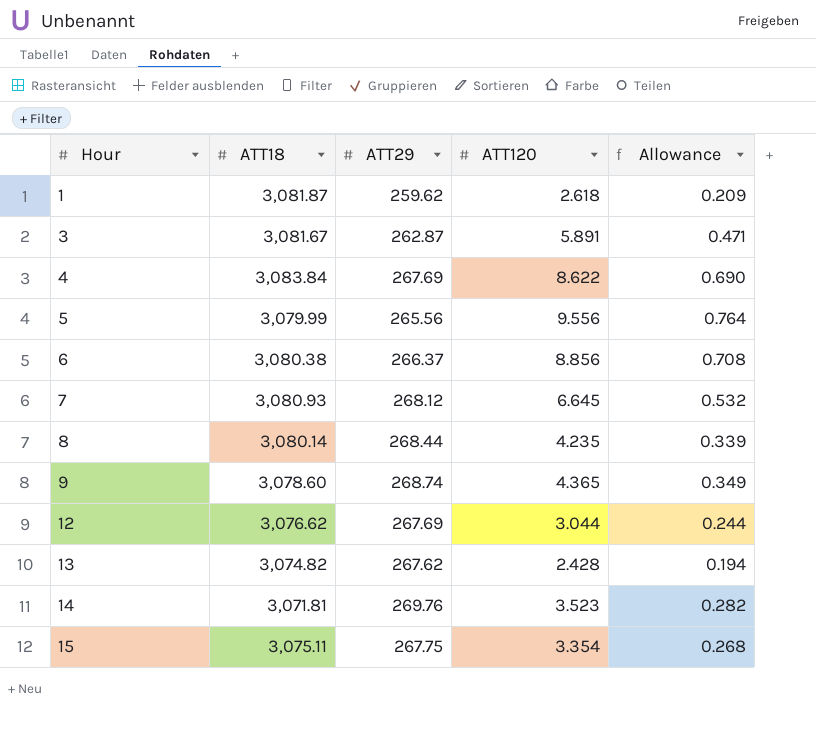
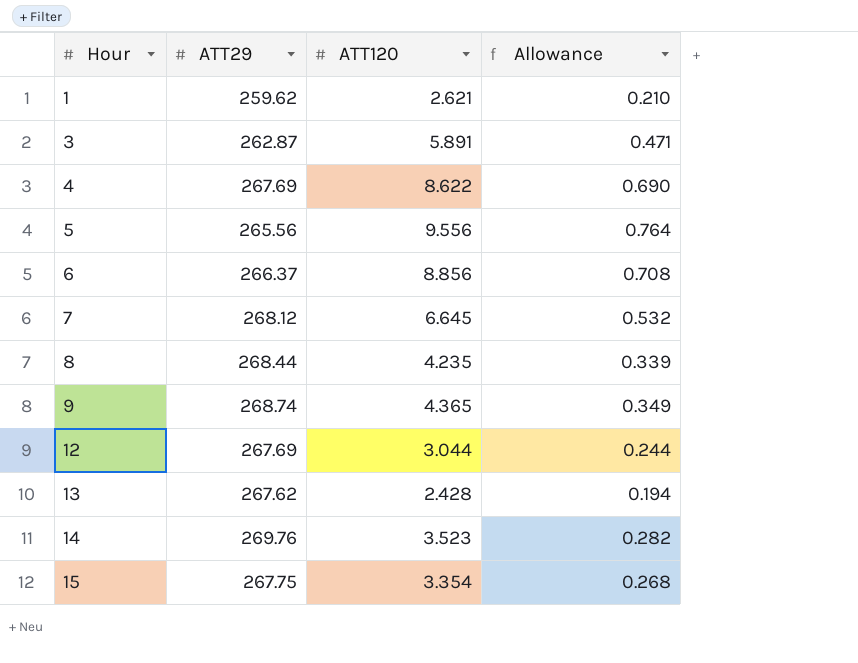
column ATT18 | position: 2 -> none
1 | ATT120: 2.618 -> 2.621
1 | Allowance: 0.209 -> 0.210

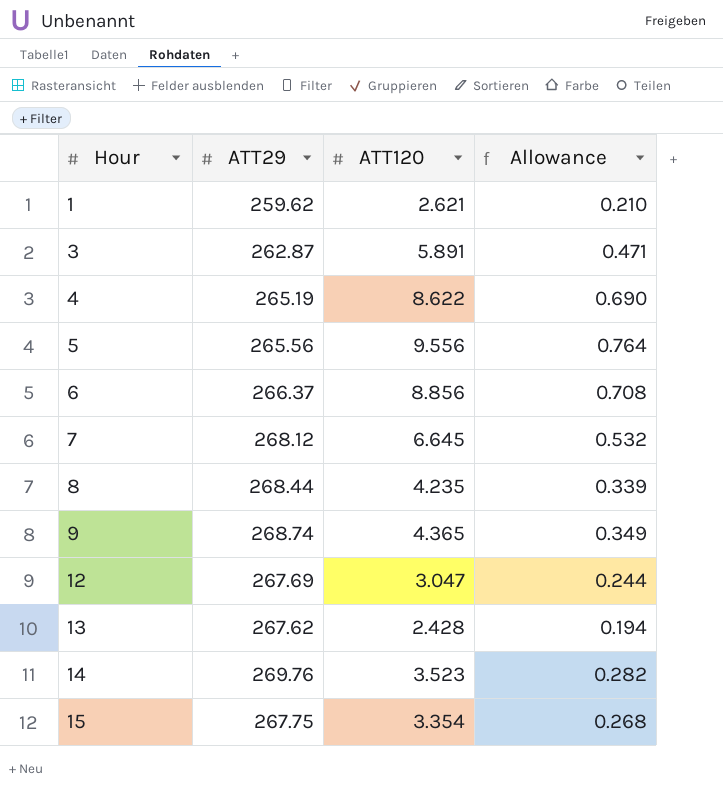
4 | ATT29: 267.69 -> 265.19
12 | ATT120: 3.044 -> 3.047

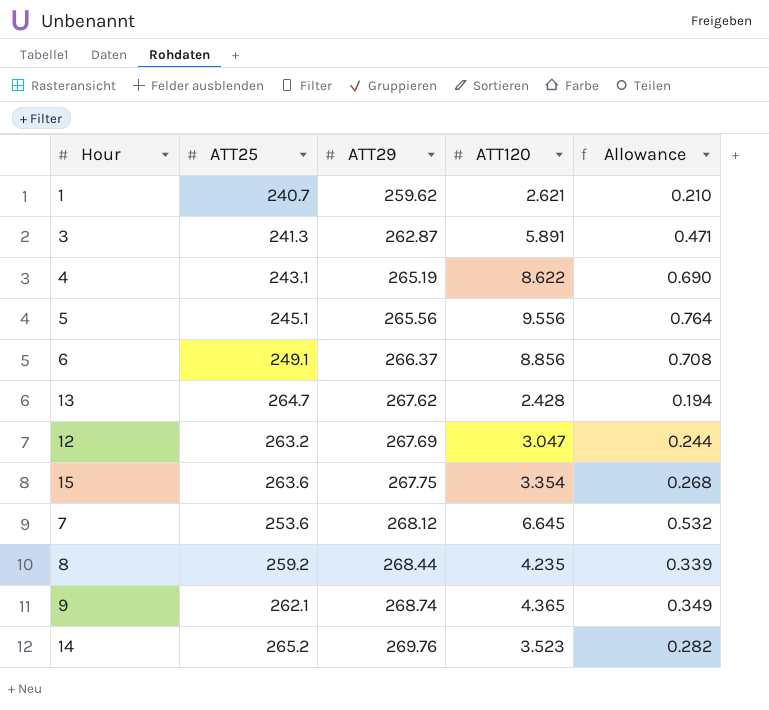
row order: Hour ascending -> ATT29 ascending
column ATT25 | position: none -> 2

